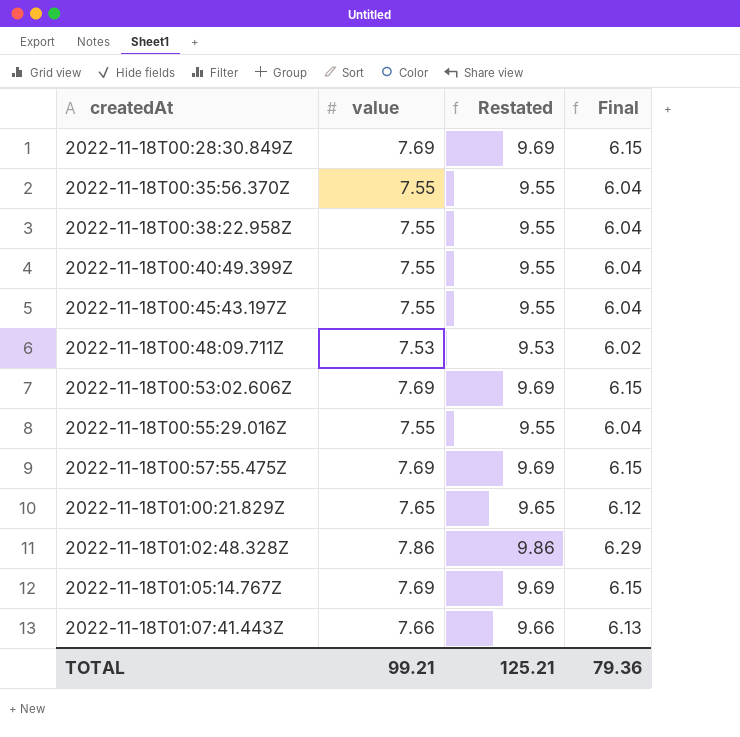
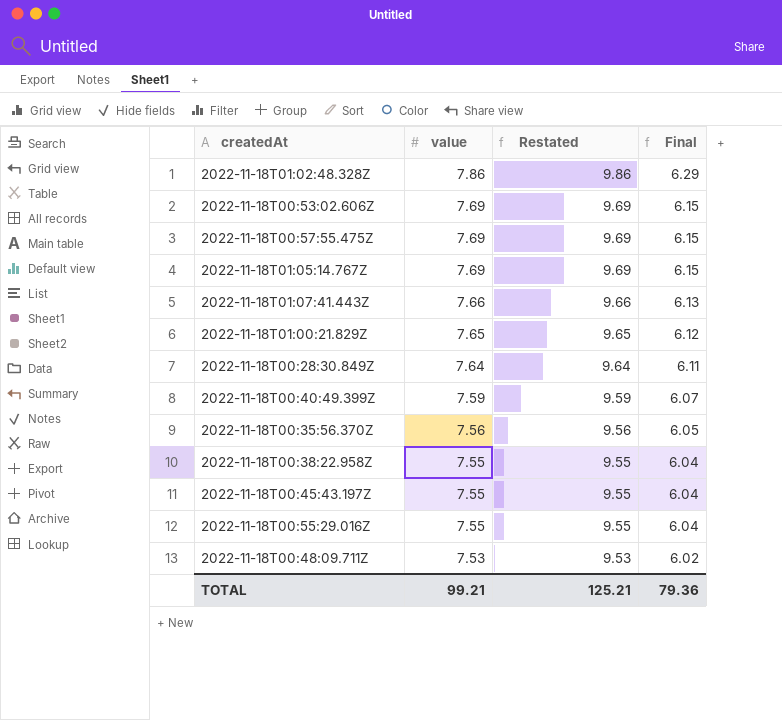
row order: createdAt ascending -> value descending
2022-11-18T00:28:30.849Z | value: 7.69 -> 7.64
2022-11-18T00:28:30.849Z | Restated: 9.69 -> 9.64
2022-11-18T00:28:30.849Z | Final: 6.15 -> 6.11
2022-11-18T00:40:49.399Z | value: 7.55 -> 7.59
2022-11-18T00:40:49.399Z | Restated: 9.55 -> 9.59
2022-11-18T00:40:49.399Z | Final: 6.04 -> 6.07
2022-11-18T00:35:56.370Z | value: 7.55 -> 7.56
2022-11-18T00:35:56.370Z | Restated: 9.55 -> 9.56
2022-11-18T00:35:56.370Z | Final: 6.04 -> 6.05

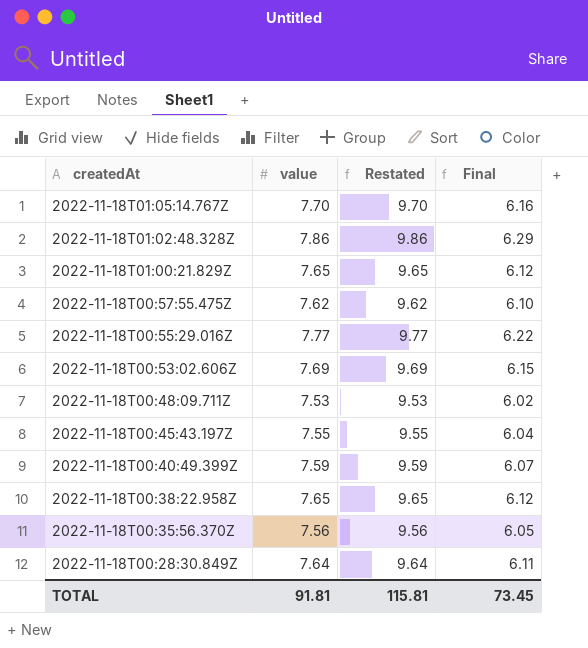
row order: value descending -> createdAt descending
row 2022-11-18T01:07:41.443Z: 7.66 | 9.66 | 6.13 -> none
2022-11-18T01:05:14.767Z | value: 7.69 -> 7.70
2022-11-18T01:05:14.767Z | Restated: 9.69 -> 9.70
2022-11-18T01:05:14.767Z | Final: 6.15 -> 6.16
2022-11-18T00:57:55.475Z | value: 7.69 -> 7.62
2022-11-18T00:57:55.475Z | Restated: 9.69 -> 9.62
2022-11-18T00:57:55.475Z | Final: 6.15 -> 6.10
2022-11-18T00:55:29.016Z | value: 7.55 -> 7.77
2022-11-18T00:55:29.016Z | Restated: 9.55 -> 9.77
2022-11-18T00:55:29.016Z | Final: 6.04 -> 6.22
2022-11-18T00:38:22.958Z | value: 7.55 -> 7.65
2022-11-18T00:38:22.958Z | Restated: 9.55 -> 9.65
2022-11-18T00:38:22.958Z | Final: 6.04 -> 6.12
TOTAL | value: 99.21 -> 91.81
TOTAL | Restated: 125.21 -> 115.81
TOTAL | Final: 79.36 -> 73.45

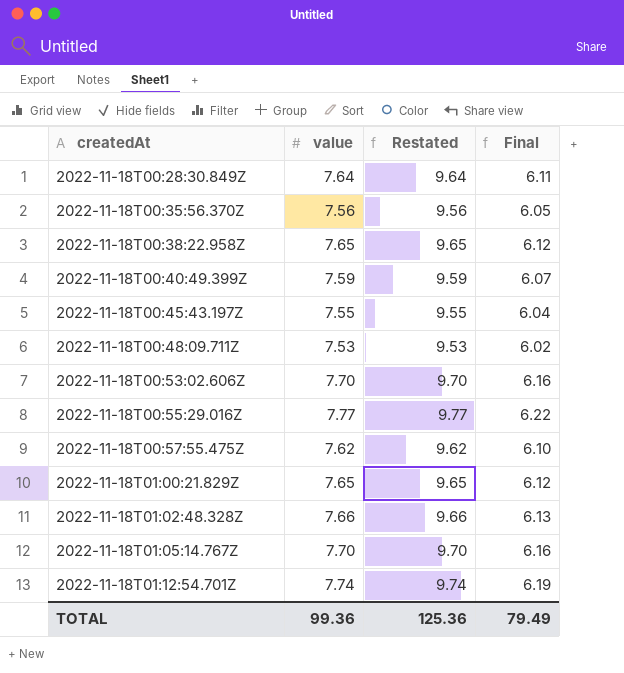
row order: createdAt descending -> createdAt ascending
2022-11-18T00:53:02.606Z | value: 7.69 -> 7.70
2022-11-18T00:53:02.606Z | Restated: 9.69 -> 9.70
2022-11-18T00:53:02.606Z | Final: 6.15 -> 6.16
2022-11-18T01:02:48.328Z | value: 7.86 -> 7.66
2022-11-18T01:02:48.328Z | Restated: 9.86 -> 9.66
2022-11-18T01:02:48.328Z | Final: 6.29 -> 6.13
row 2022-11-18T01:12:54.701Z: none -> 7.74 | 9.74 | 6.19
TOTAL | value: 91.81 -> 99.36
TOTAL | Restated: 115.81 -> 125.36
TOTAL | Final: 73.45 -> 79.49

